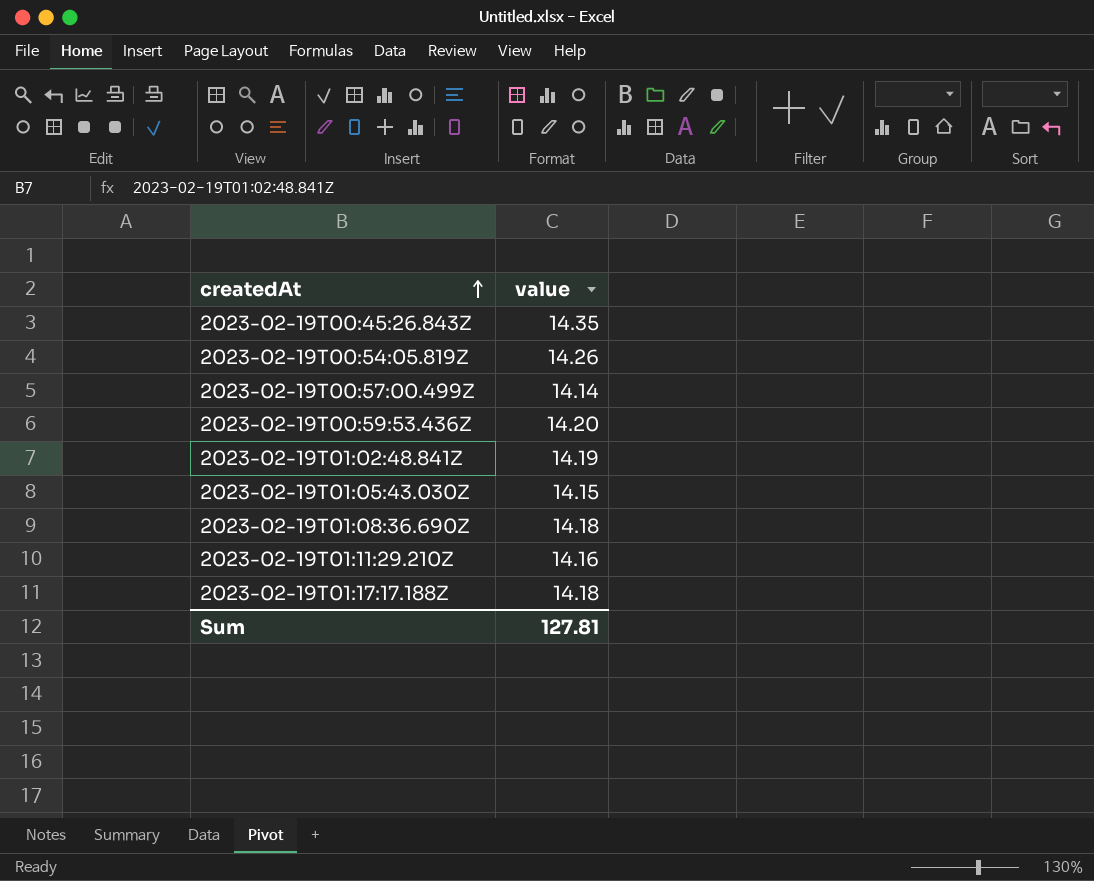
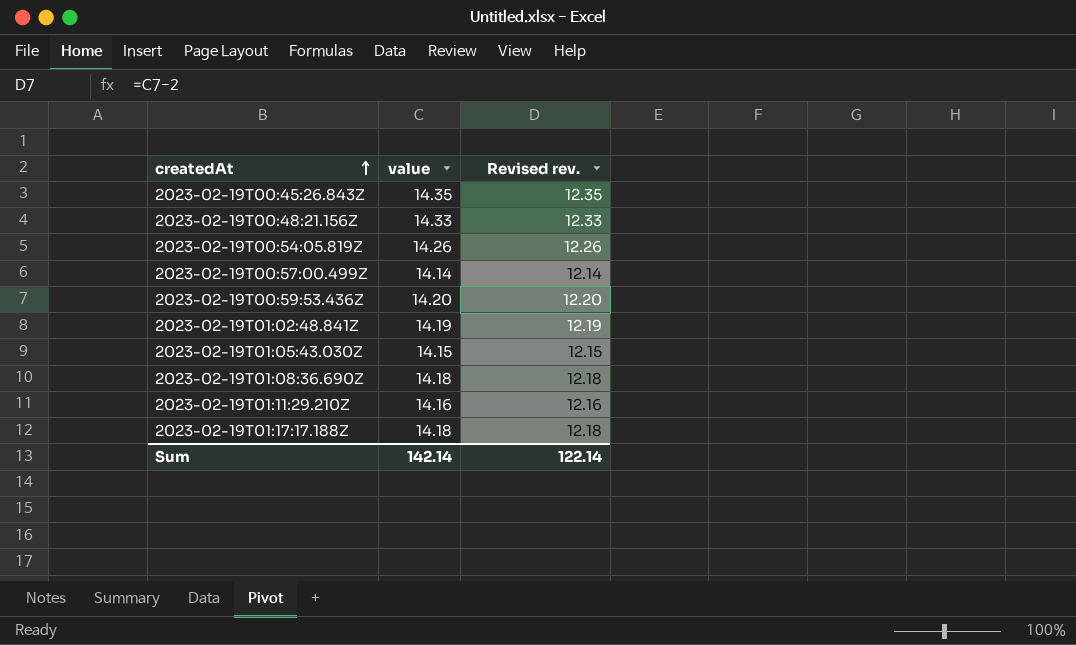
column Revised rev. | formula: none -> [value] - 2
row 2023-02-19T00:48:21.156Z: none -> 14.33 | 12.33
Sum | value: 127.81 -> 142.14

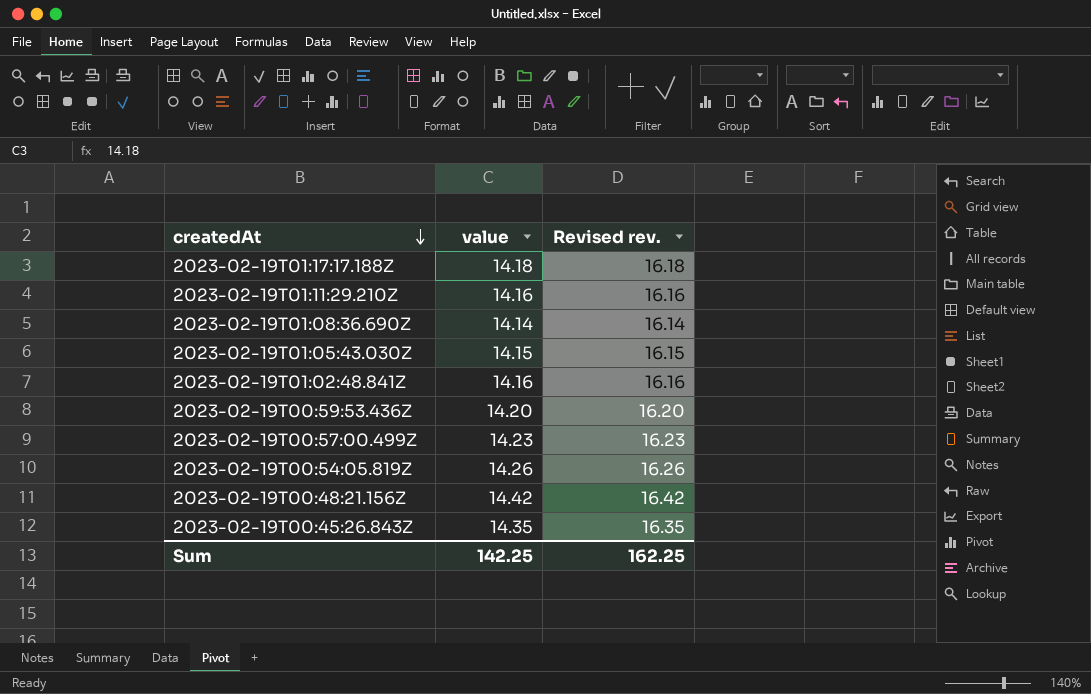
row order: createdAt ascending -> createdAt descending
column Revised rev. | formula: [value] - 2 -> [value] + 2
2023-02-19T01:08:36.690Z | value: 14.18 -> 14.14
2023-02-19T01:02:48.841Z | value: 14.19 -> 14.16
2023-02-19T00:57:00.499Z | value: 14.14 -> 14.23
2023-02-19T00:48:21.156Z | value: 14.33 -> 14.42
Sum | value: 142.14 -> 142.25
Sum | Revised rev.: 122.14 -> 162.25

